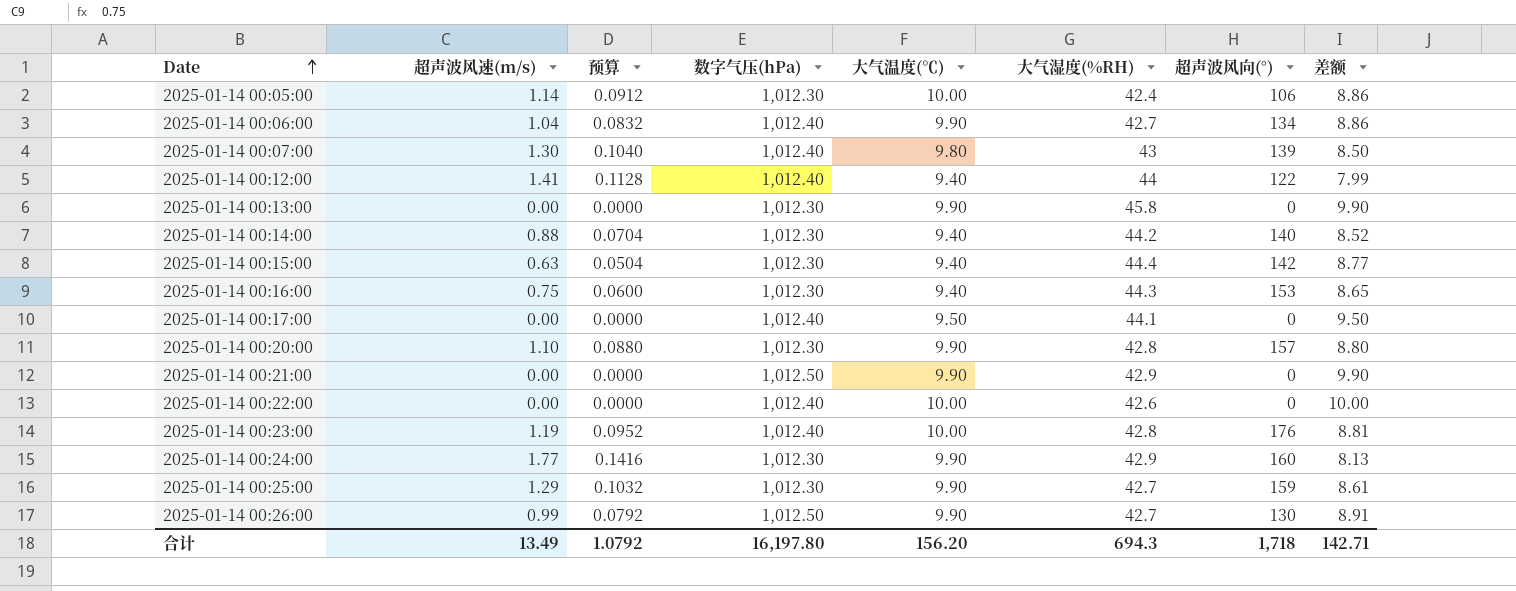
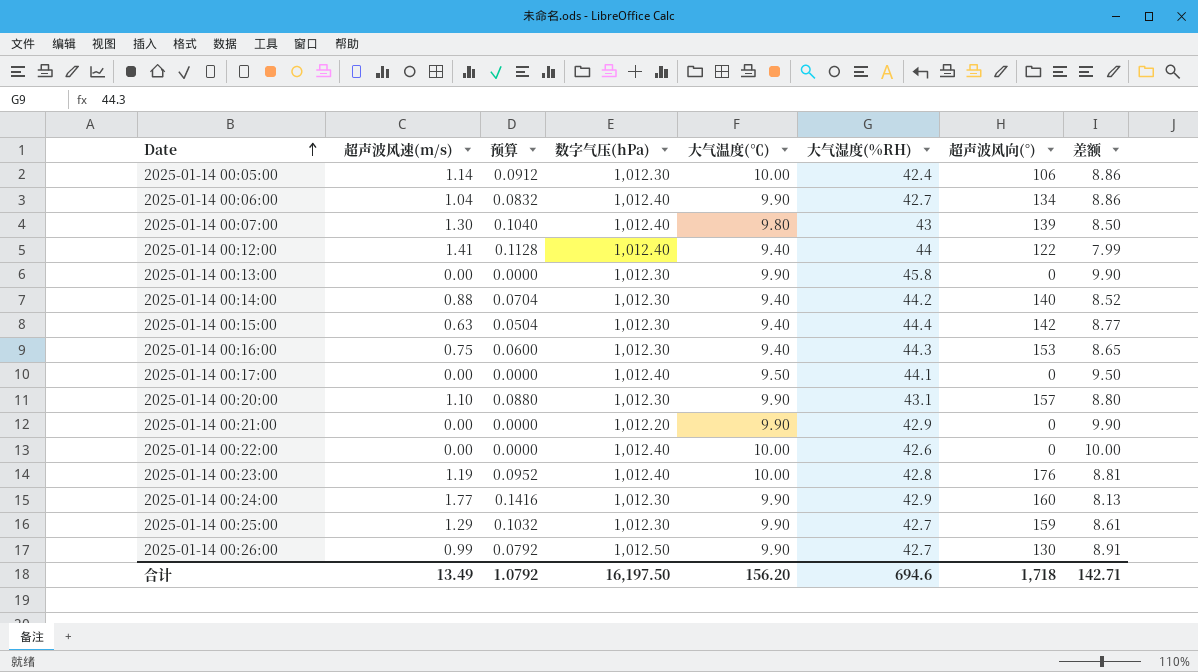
2025-01-14 00:20:00 | 大气湿度(%RH): 42.8 -> 43.1
2025-01-14 00:21:00 | 数字气压(hPa): 1,012.50 -> 1,012.20
合计 | 数字气压(hPa): 16,197.80 -> 16,197.50
合计 | 大气湿度(%RH): 694.3 -> 694.6

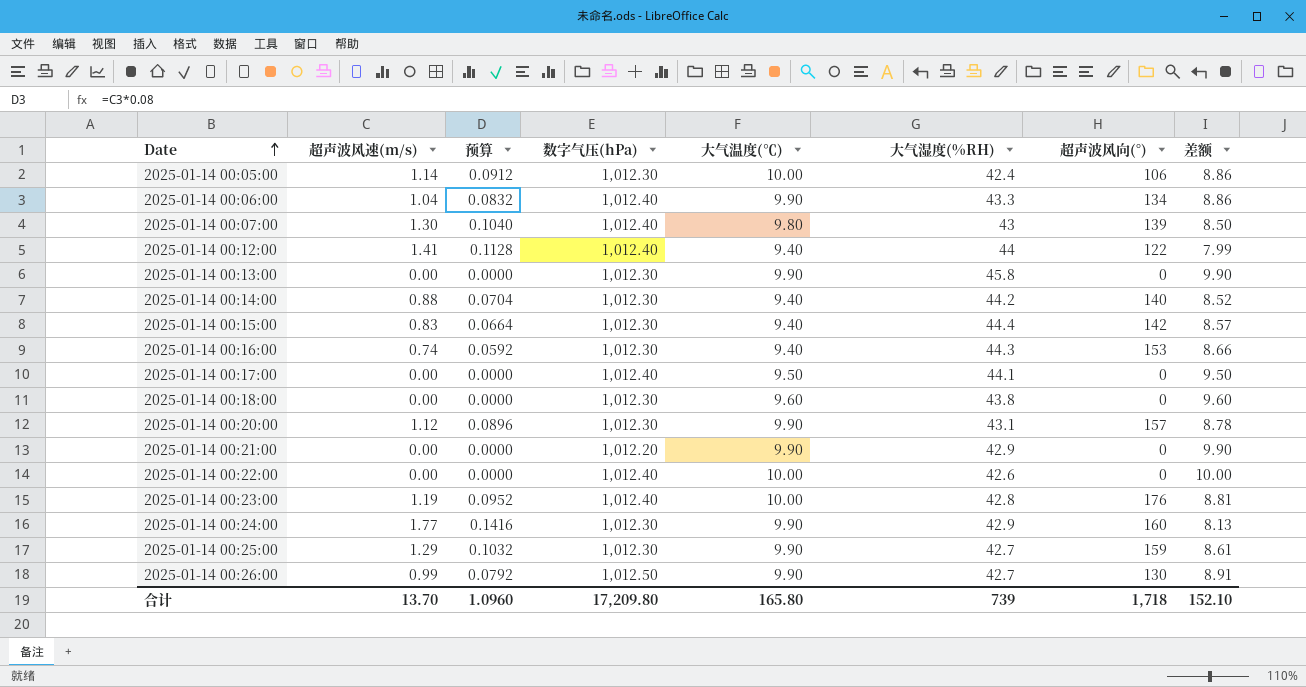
2025-01-14 00:06:00 | 大气湿度(%RH): 42.7 -> 43.3
2025-01-14 00:15:00 | 超声波风速(m/s): 0.63 -> 0.83
2025-01-14 00:15:00 | 预算: 0.0504 -> 0.0664
2025-01-14 00:15:00 | 差额: 8.77 -> 8.57
2025-01-14 00:16:00 | 超声波风速(m/s): 0.75 -> 0.74
2025-01-14 00:16:00 | 预算: 0.0600 -> 0.0592
2025-01-14 00:16:00 | 差额: 8.65 -> 8.66
row 2025-01-14 00:18:00: none -> 0.00 | 0.0000 | 1,012.30 | 9.60 | 43.8 | 0 | 9.60
2025-01-14 00:20:00 | 超声波风速(m/s): 1.10 -> 1.12
2025-01-14 00:20:00 | 预算: 0.0880 -> 0.0896
2025-01-14 00:20:00 | 差额: 8.80 -> 8.78
合计 | 超声波风速(m/s): 13.49 -> 13.70
合计 | 预算: 1.0792 -> 1.0960
合计 | 数字气压(hPa): 16,197.50 -> 17,209.80
合计 | 大气温度(℃): 156.20 -> 165.80
合计 | 大气湿度(%RH): 694.6 -> 739
合计 | 差额: 142.71 -> 152.10

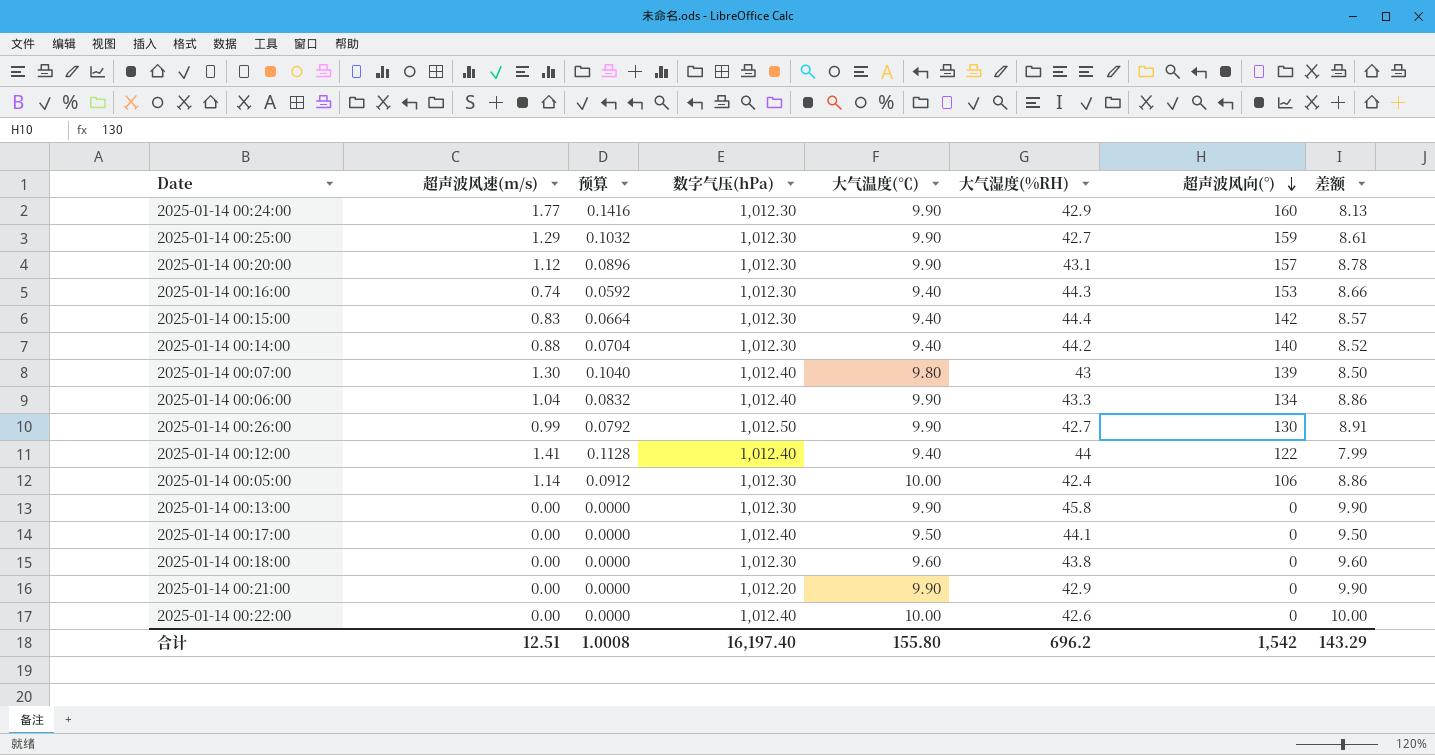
row order: Date ascending -> 超声波风向(°) descending
row 2025-01-14 00:23:00: 1.19 | 0.0952 | 1,012.40 | 10.00 | 42.8 | 176 | 8.81 -> none
合计 | 超声波风速(m/s): 13.70 -> 12.51
合计 | 预算: 1.0960 -> 1.0008
合计 | 数字气压(hPa): 17,209.80 -> 16,197.40
合计 | 大气温度(℃): 165.80 -> 155.80
合计 | 大气湿度(%RH): 739 -> 696.2
合计 | 超声波风向(°): 1,718 -> 1,542
合计 | 差额: 152.10 -> 143.29

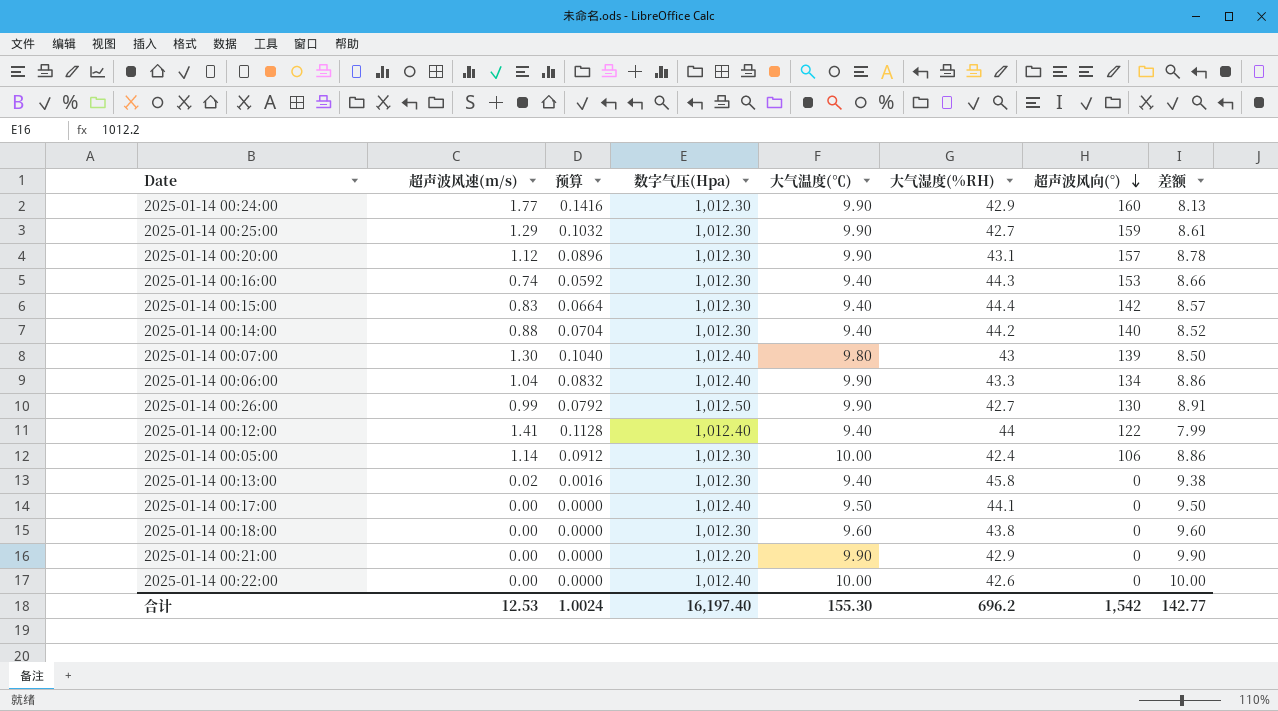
column name: 数字气压(hPa) -> 数字气压(Hpa)
2025-01-14 00:13:00 | 超声波风速(m/s): 0.00 -> 0.02
2025-01-14 00:13:00 | 预算: 0.0000 -> 0.0016
2025-01-14 00:13:00 | 大气温度(℃): 9.90 -> 9.40
2025-01-14 00:13:00 | 差额: 9.90 -> 9.38
合计 | 超声波风速(m/s): 12.51 -> 12.53
合计 | 预算: 1.0008 -> 1.0024
合计 | 大气温度(℃): 155.80 -> 155.30
合计 | 差额: 143.29 -> 142.77

